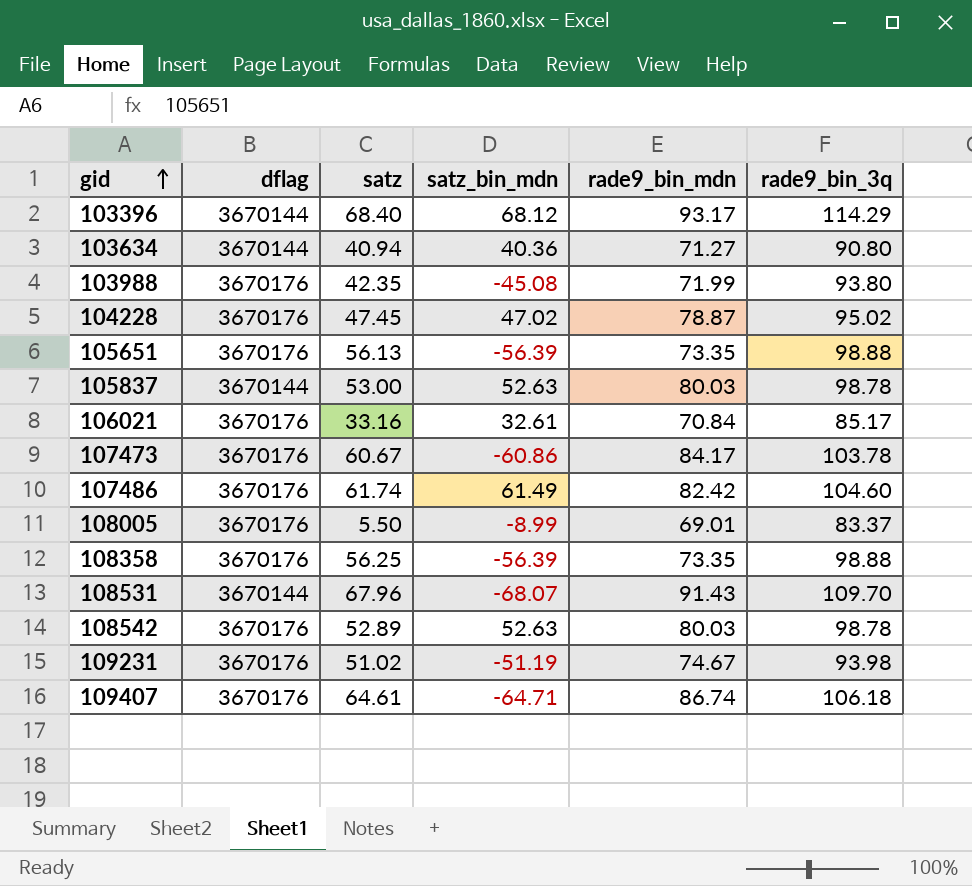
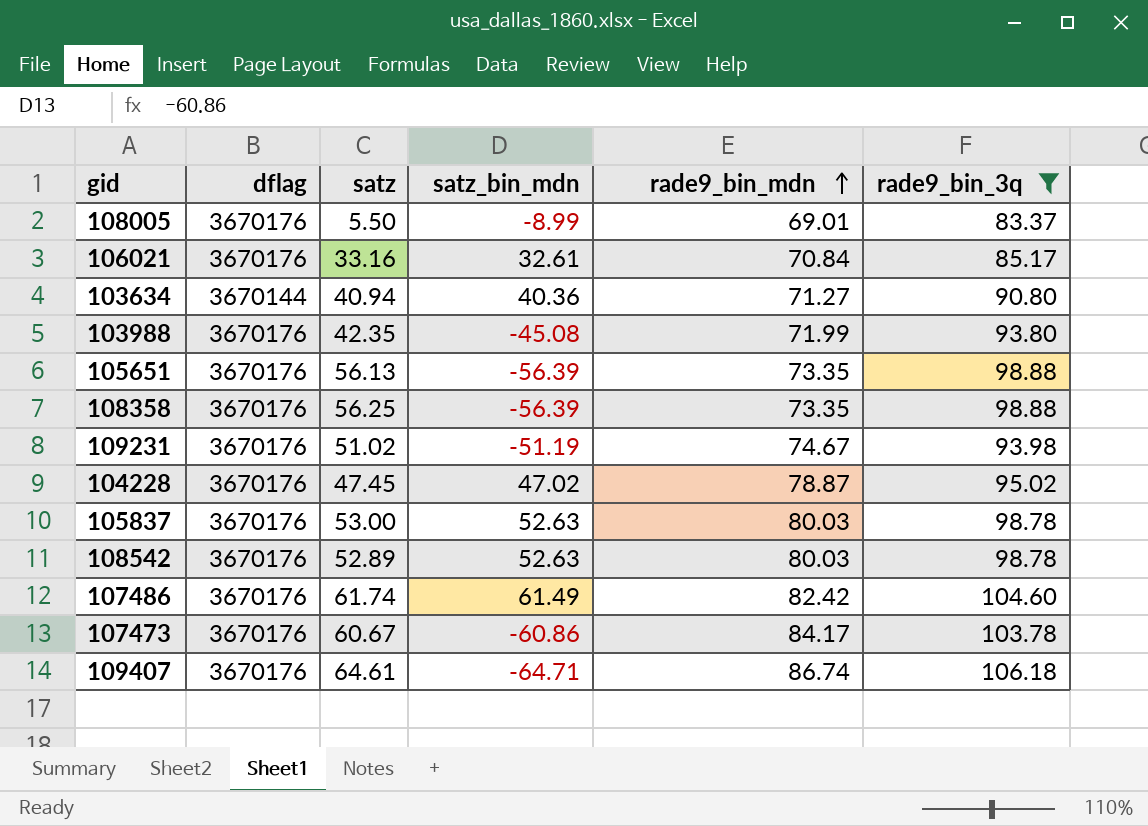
filter: none -> rade9_bin_3q <= 106.18
row order: gid ascending -> rade9_bin_mdn ascending
105837 | dflag: 3670144 -> 3670176

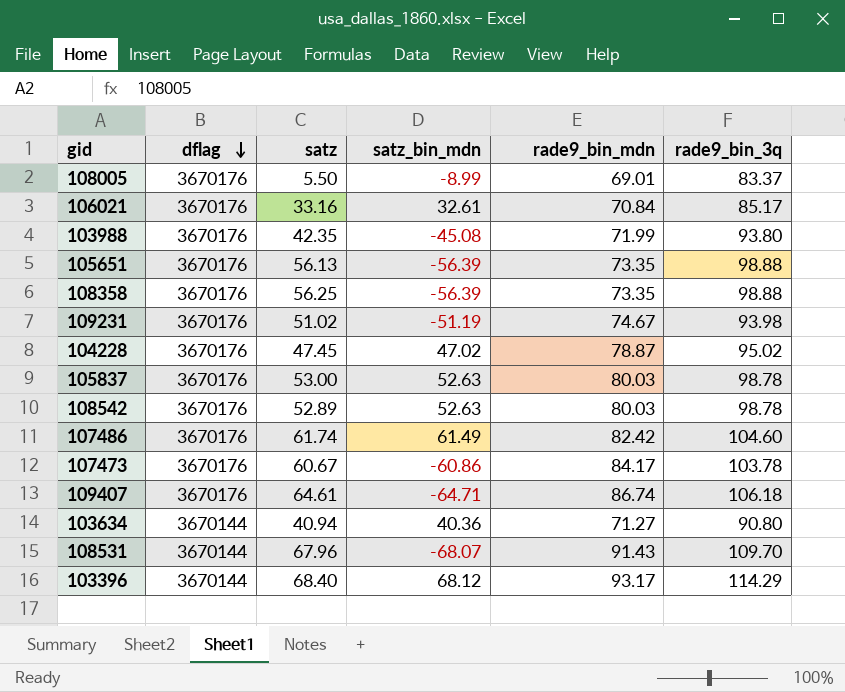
filter: rade9_bin_3q <= 106.18 -> none
row order: rade9_bin_mdn ascending -> dflag descending

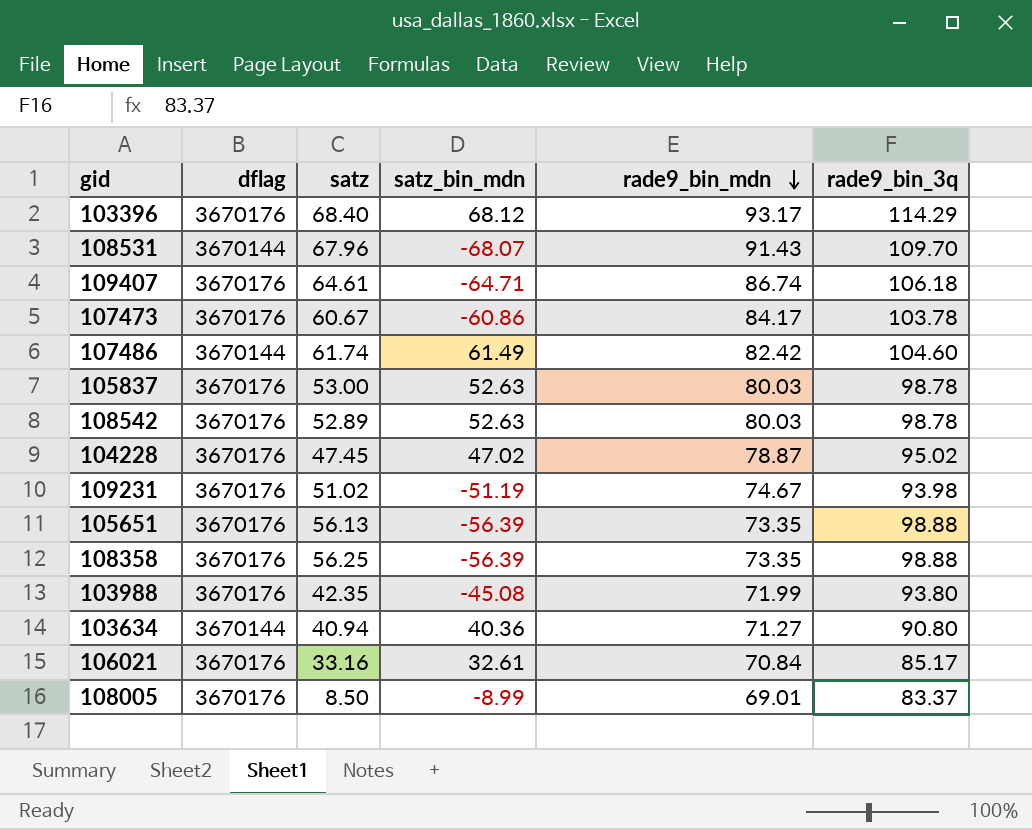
row order: dflag descending -> rade9_bin_mdn descending
103396 | dflag: 3670144 -> 3670176
107486 | dflag: 3670176 -> 3670144
108005 | satz: 5.50 -> 8.50

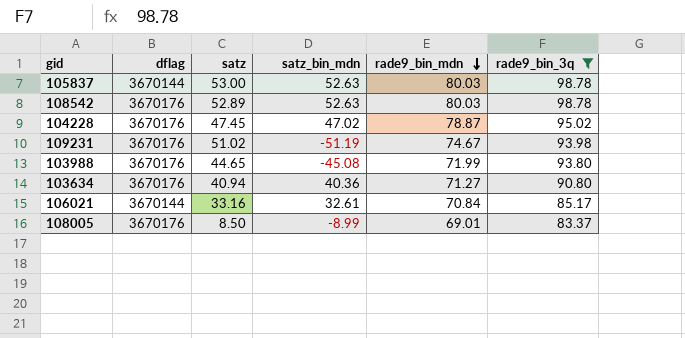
filter: none -> rade9_bin_3q <= 98.78
105837 | dflag: 3670176 -> 3670144
103988 | satz: 42.35 -> 44.65
103634 | dflag: 3670144 -> 3670176
106021 | dflag: 3670176 -> 3670144

